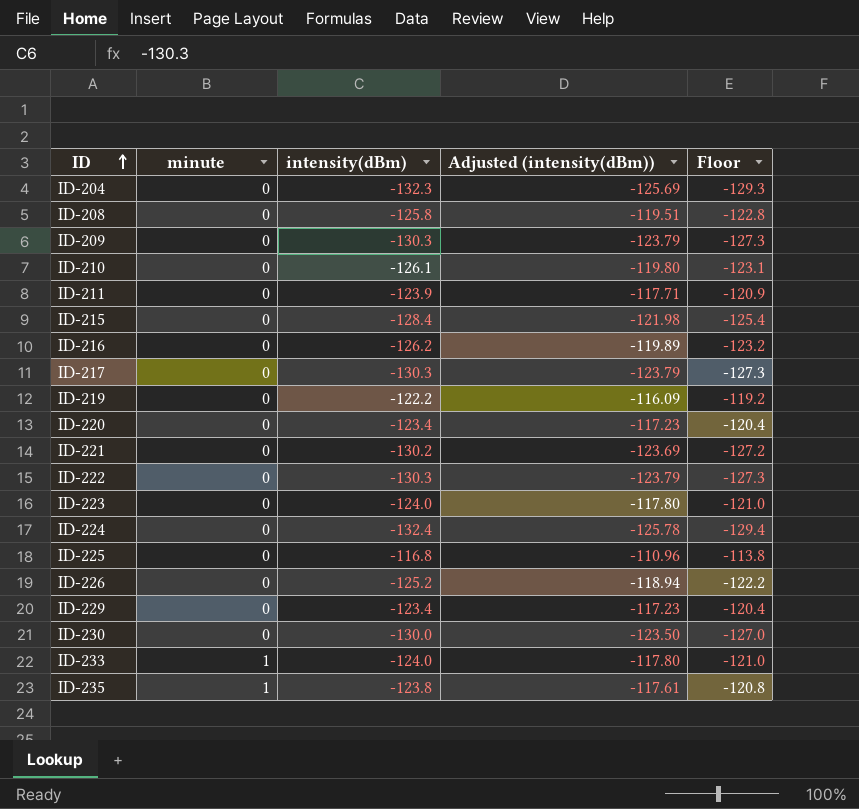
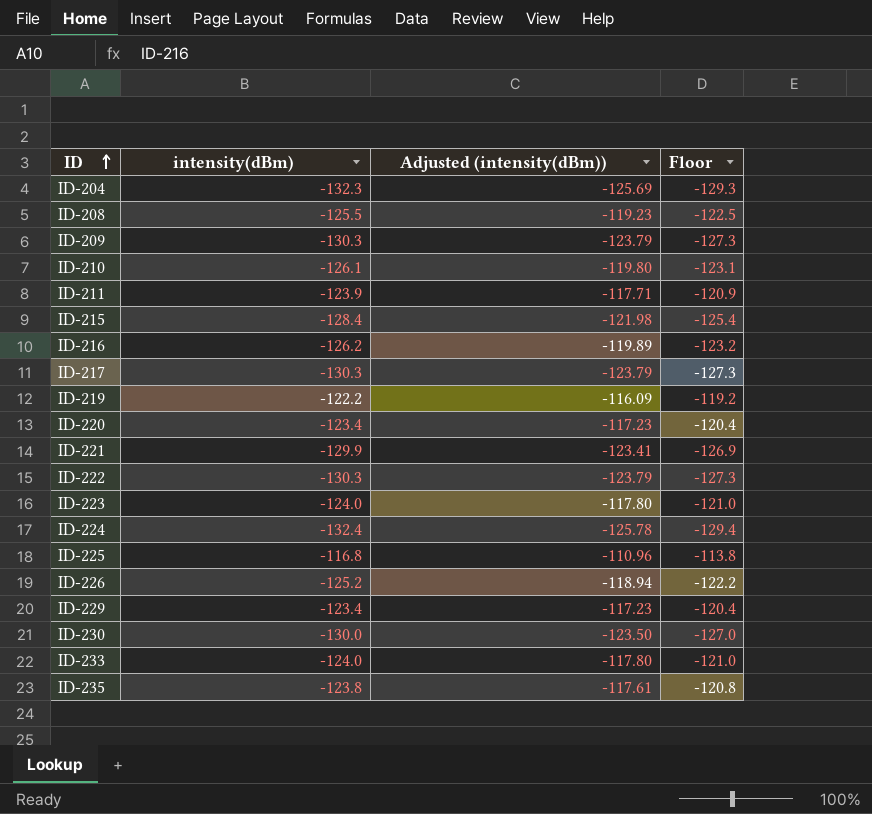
column minute | position: 2 -> none
ID-208 | intensity(dBm): -125.8 -> -125.5
ID-208 | Adjusted (intensity(dBm)): -119.51 -> -119.23
ID-208 | Floor: -122.8 -> -122.5
ID-221 | intensity(dBm): -130.2 -> -129.9
ID-221 | Adjusted (intensity(dBm)): -123.69 -> -123.41
ID-221 | Floor: -127.2 -> -126.9

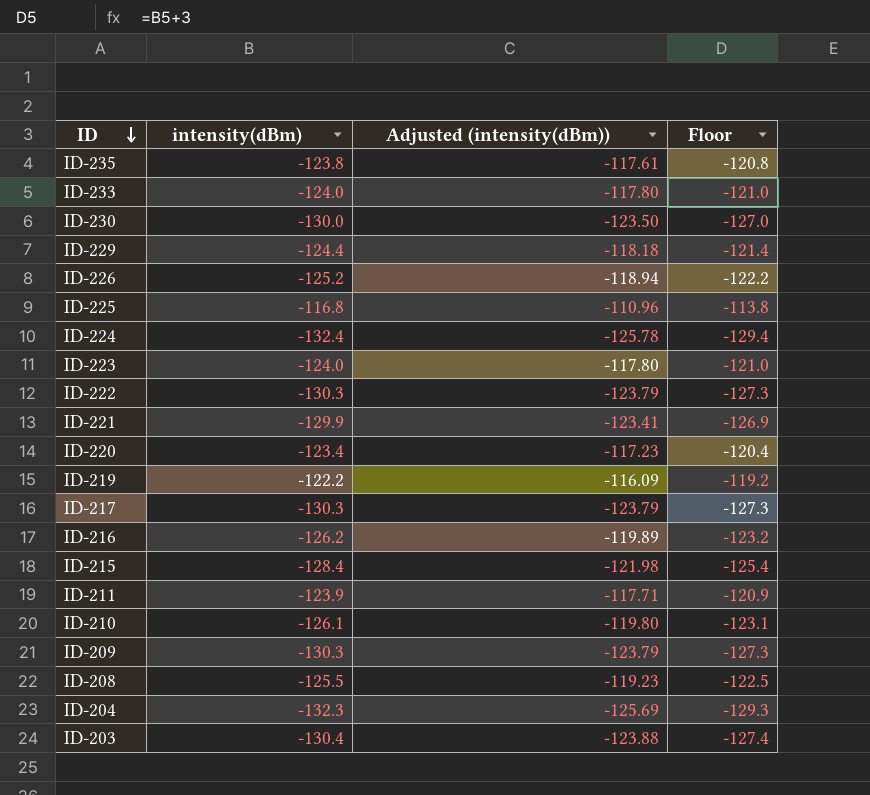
row order: ID ascending -> ID descending
ID-229 | intensity(dBm): -123.4 -> -124.4
ID-229 | Adjusted (intensity(dBm)): -117.23 -> -118.18
ID-229 | Floor: -120.4 -> -121.4
row ID-203: none -> -130.4 | -123.88 | -127.4

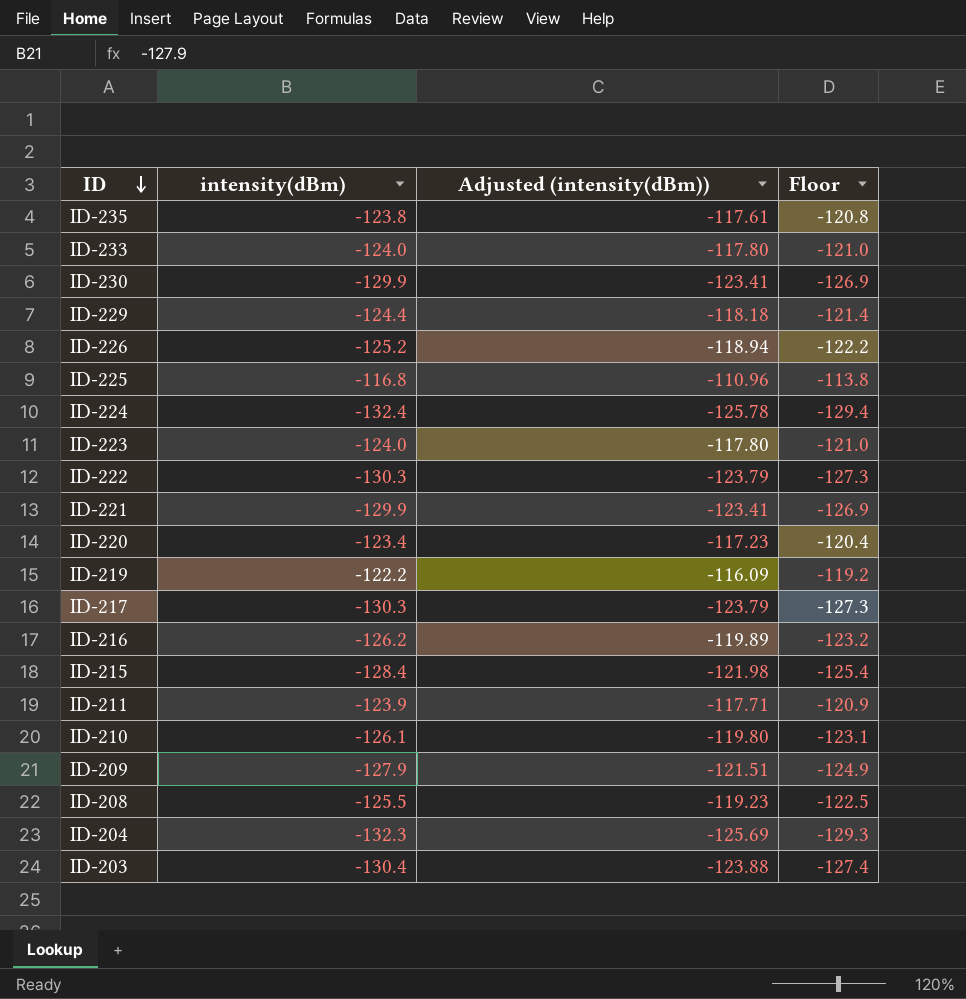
ID-230 | intensity(dBm): -130.0 -> -129.9
ID-230 | Adjusted (intensity(dBm)): -123.50 -> -123.41
ID-230 | Floor: -127.0 -> -126.9
ID-209 | intensity(dBm): -130.3 -> -127.9
ID-209 | Adjusted (intensity(dBm)): -123.79 -> -121.51
ID-209 | Floor: -127.3 -> -124.9

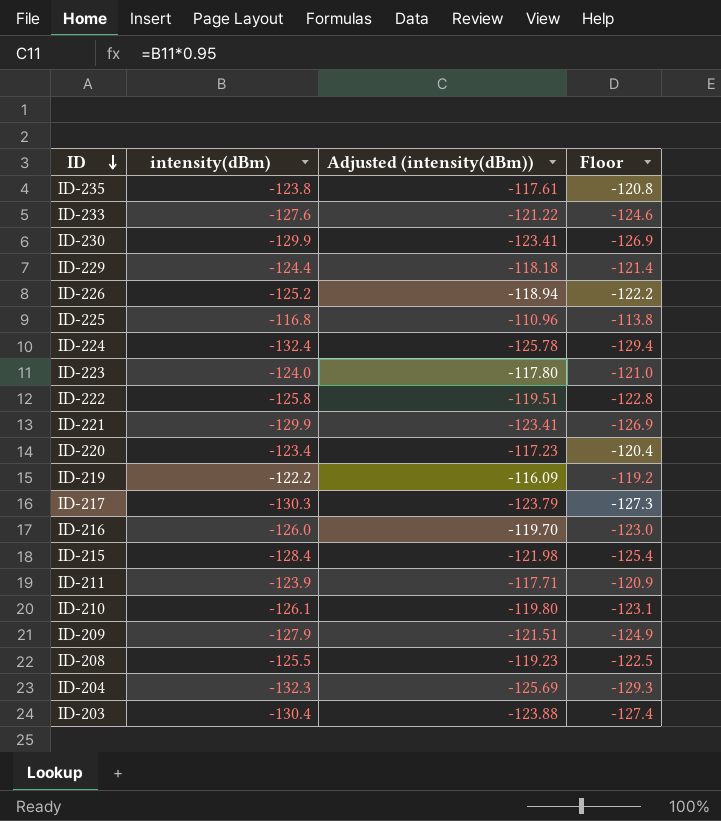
ID-233 | intensity(dBm): -124.0 -> -127.6
ID-233 | Adjusted (intensity(dBm)): -117.80 -> -121.22
ID-233 | Floor: -121.0 -> -124.6
ID-222 | intensity(dBm): -130.3 -> -125.8
ID-222 | Adjusted (intensity(dBm)): -123.79 -> -119.51
ID-222 | Floor: -127.3 -> -122.8
ID-216 | intensity(dBm): -126.2 -> -126.0
ID-216 | Adjusted (intensity(dBm)): -119.89 -> -119.70
ID-216 | Floor: -123.2 -> -123.0

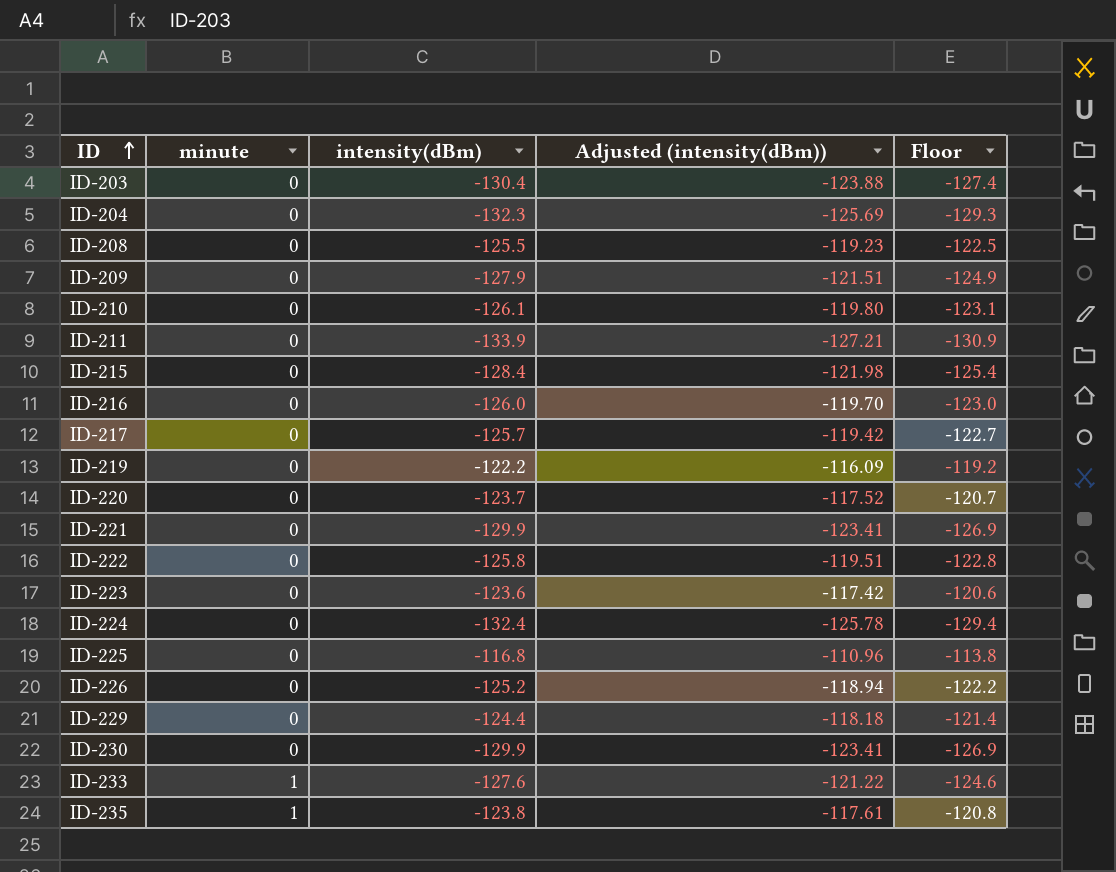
row order: ID descending -> ID ascending
column minute | position: none -> 2
ID-211 | intensity(dBm): -123.9 -> -133.9
ID-211 | Adjusted (intensity(dBm)): -117.71 -> -127.21
ID-211 | Floor: -120.9 -> -130.9
ID-217 | intensity(dBm): -130.3 -> -125.7
ID-217 | Adjusted (intensity(dBm)): -123.79 -> -119.42
ID-217 | Floor: -127.3 -> -122.7
ID-220 | intensity(dBm): -123.4 -> -123.7
ID-220 | Adjusted (intensity(dBm)): -117.23 -> -117.52
ID-220 | Floor: -120.4 -> -120.7
ID-223 | intensity(dBm): -124.0 -> -123.6
ID-223 | Adjusted (intensity(dBm)): -117.80 -> -117.42
ID-223 | Floor: -121.0 -> -120.6

